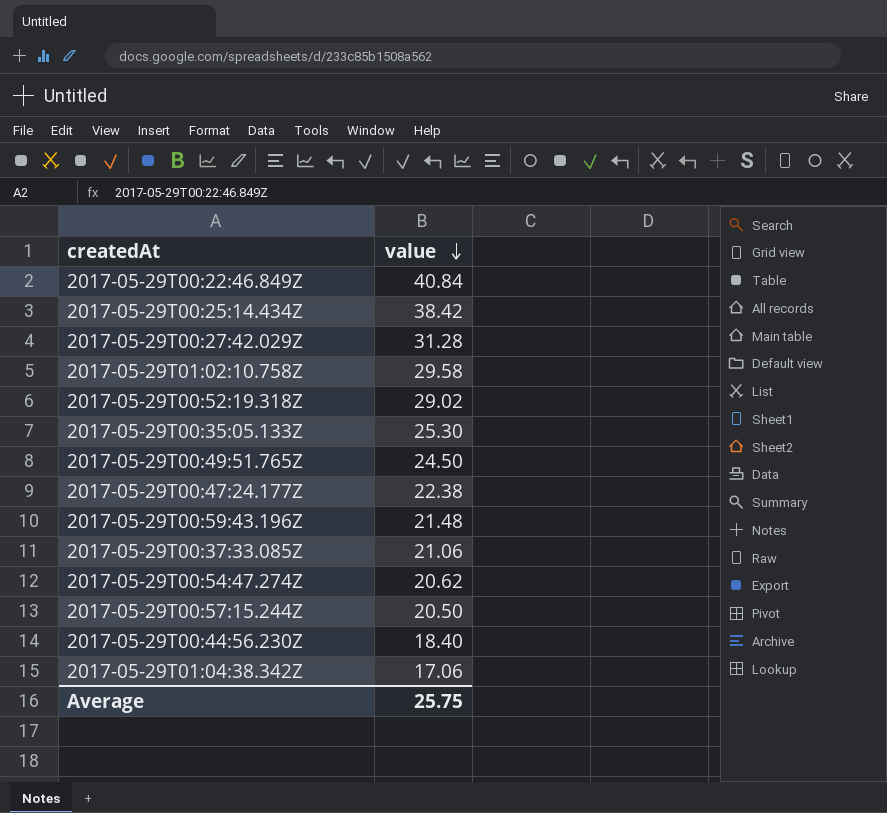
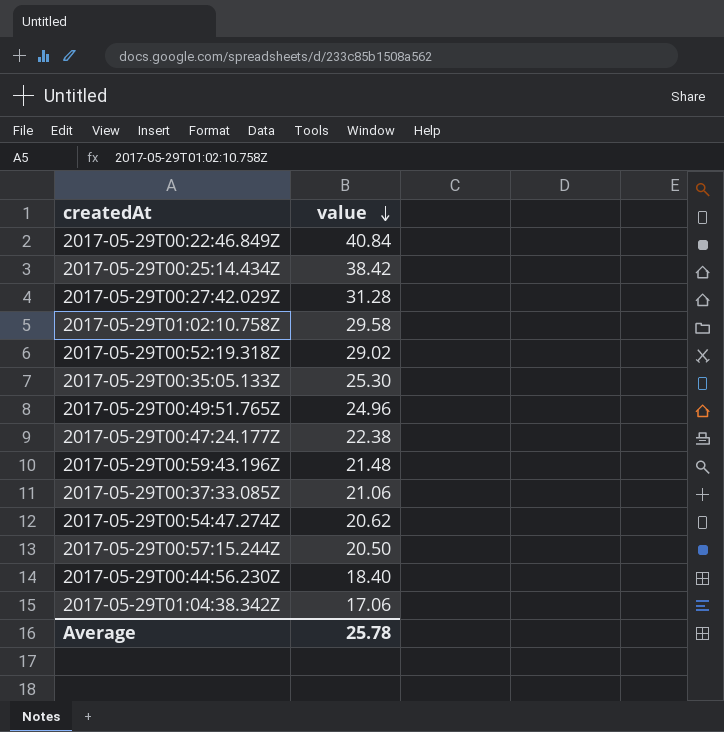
2017-05-29T00:49:51.765Z | value: 24.50 -> 24.96
Average | value: 25.75 -> 25.78

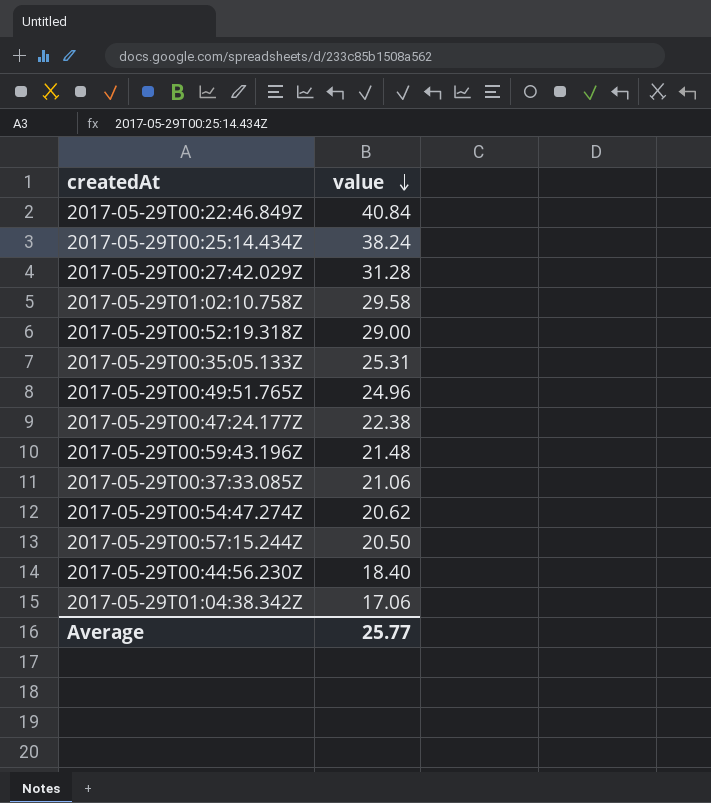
2017-05-29T00:25:14.434Z | value: 38.42 -> 38.24
2017-05-29T00:52:19.318Z | value: 29.02 -> 29.00
2017-05-29T00:35:05.133Z | value: 25.30 -> 25.31
Average | value: 25.78 -> 25.77

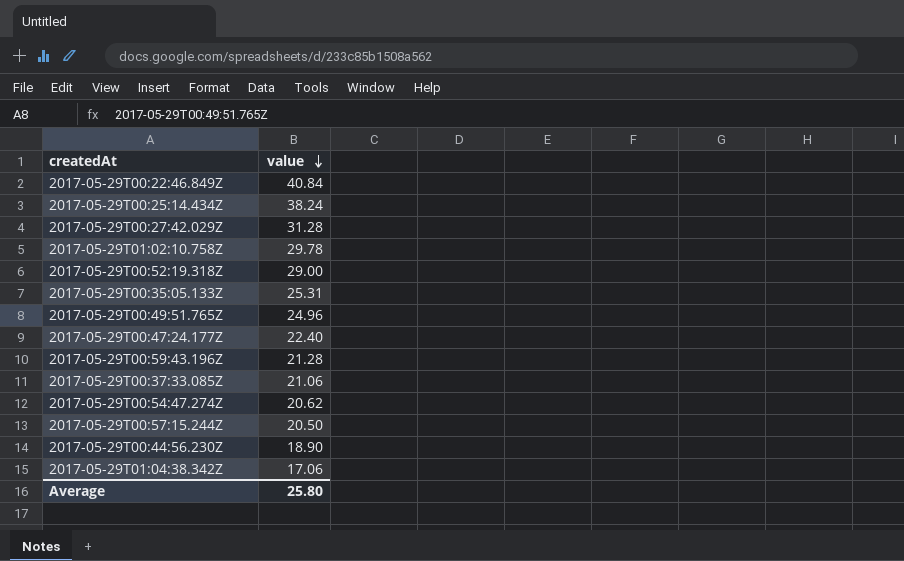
2017-05-29T01:02:10.758Z | value: 29.58 -> 29.78
2017-05-29T00:47:24.177Z | value: 22.38 -> 22.40
2017-05-29T00:59:43.196Z | value: 21.48 -> 21.28
2017-05-29T00:44:56.230Z | value: 18.40 -> 18.90
Average | value: 25.77 -> 25.80

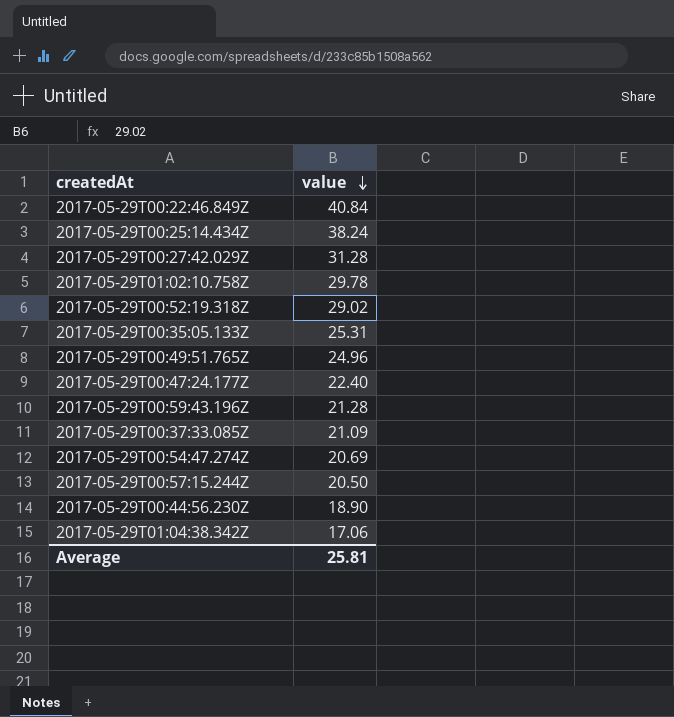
2017-05-29T00:52:19.318Z | value: 29.00 -> 29.02
2017-05-29T00:37:33.085Z | value: 21.06 -> 21.09
2017-05-29T00:54:47.274Z | value: 20.62 -> 20.69
Average | value: 25.80 -> 25.81

